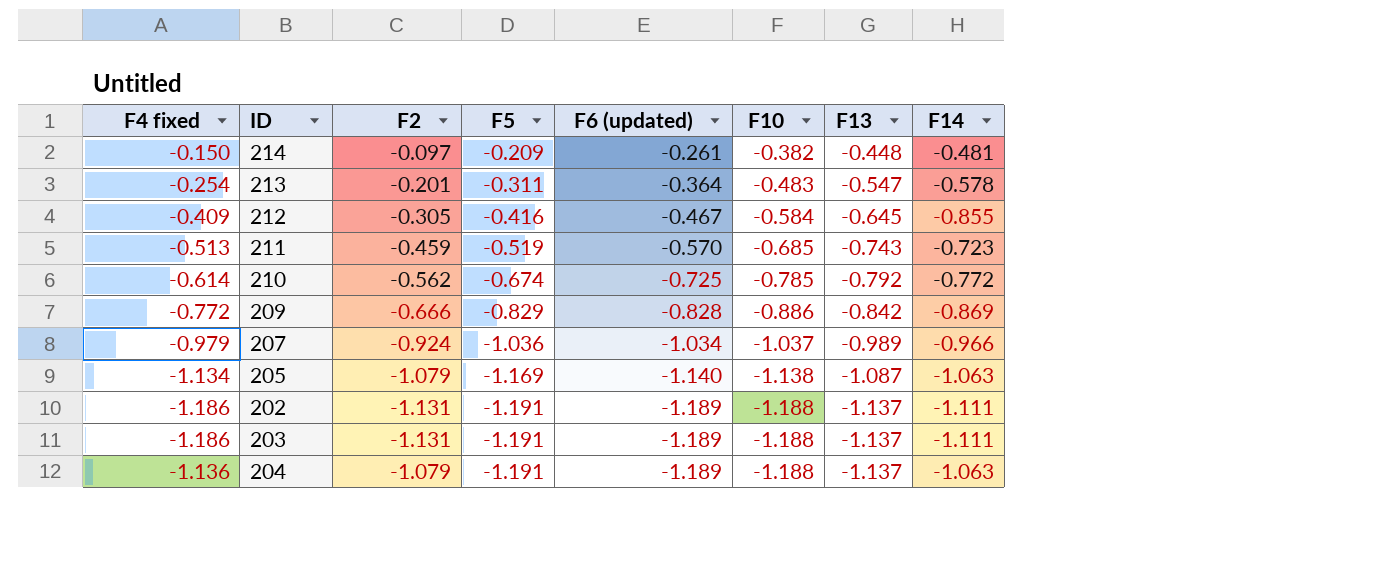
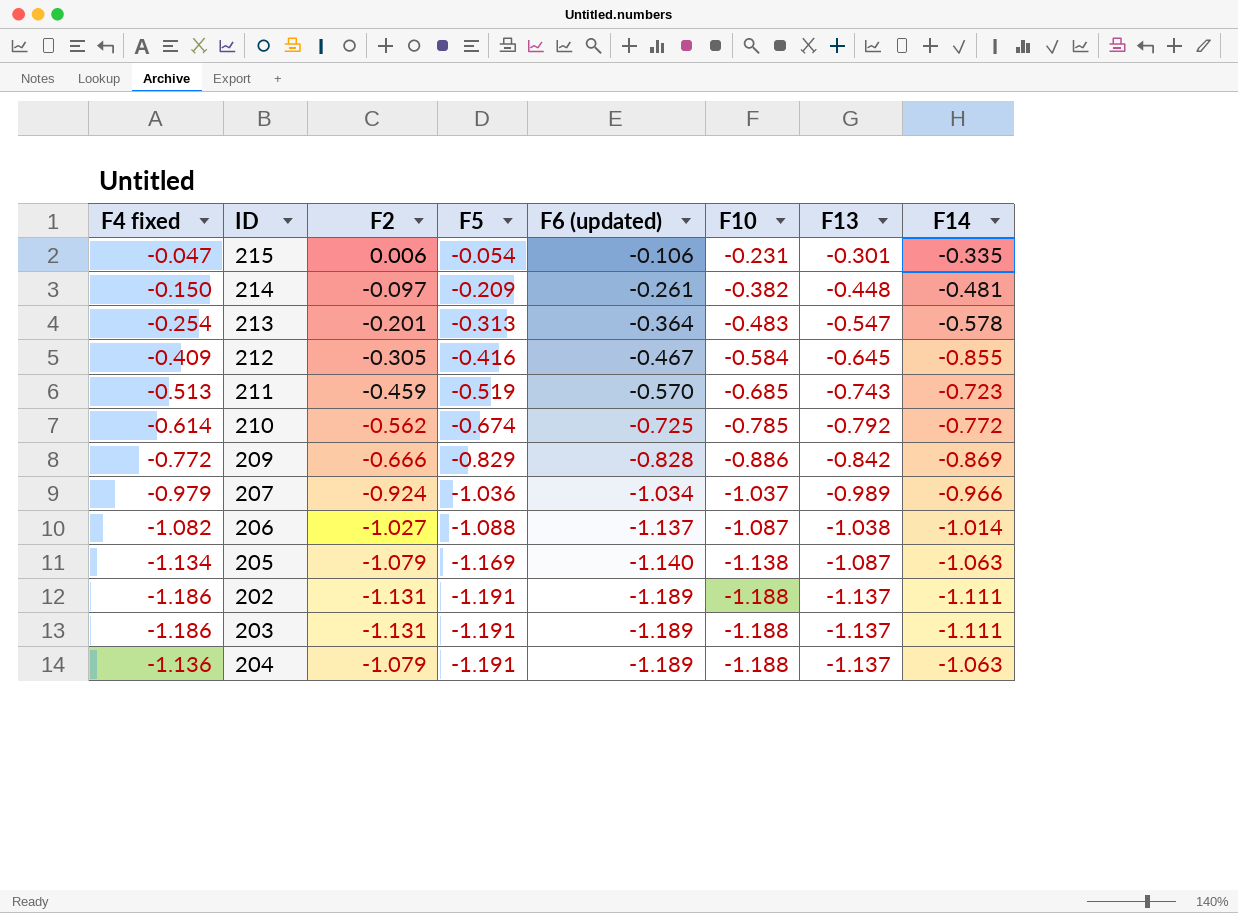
row 215: none -> -0.047 | 0.006 | -0.054 | -0.106 | -0.231 | -0.301 | -0.335
213 | F5: -0.311 -> -0.313
row 206: none -> -1.082 | -1.027 | -1.088 | -1.137 | -1.087 | -1.038 | -1.014

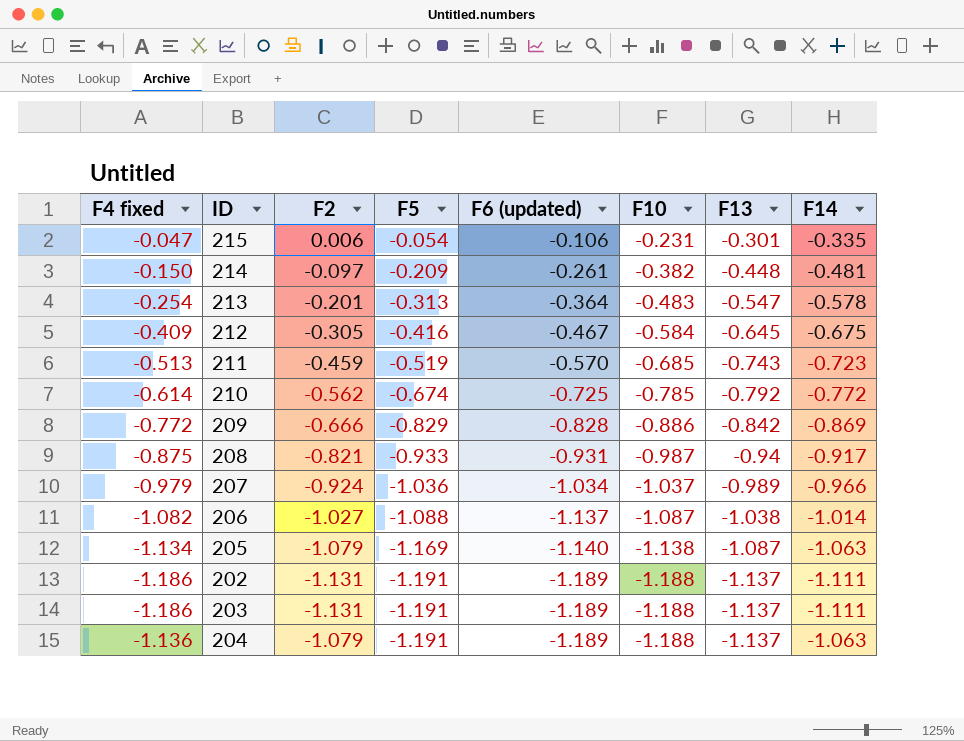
212 | F14: -0.855 -> -0.675
row 208: none -> -0.875 | -0.821 | -0.933 | -0.931 | -0.987 | -0.94 | -0.917

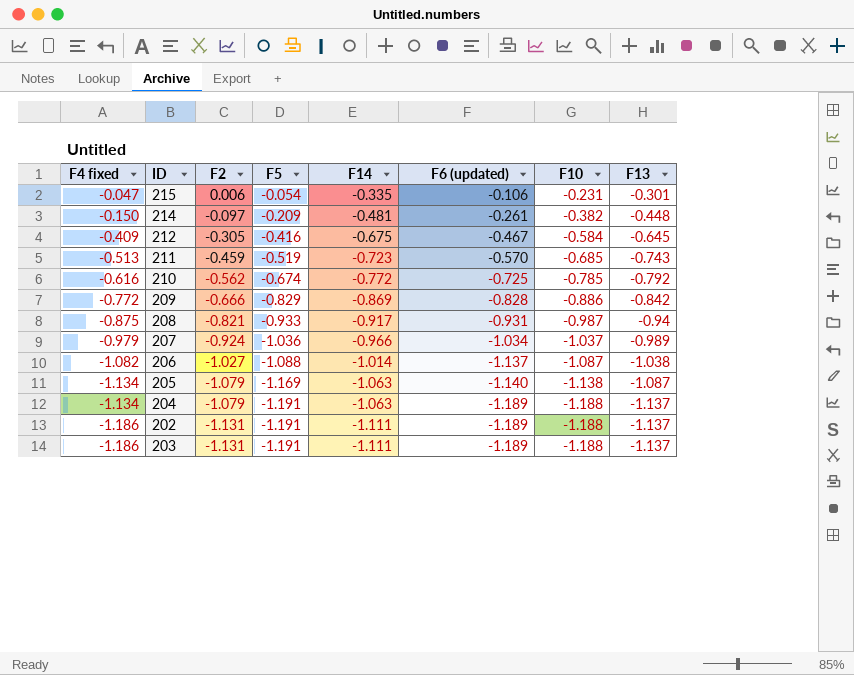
row order: F5 descending -> F4 fixed descending
column F14 | position: 8 -> 5
row 213: -0.254 | -0.201 | -0.313 | -0.364 | -0.483 | -0.547 | -0.578 -> none
210 | F4 fixed: -0.614 -> -0.616
204 | F4 fixed: -1.136 -> -1.134

